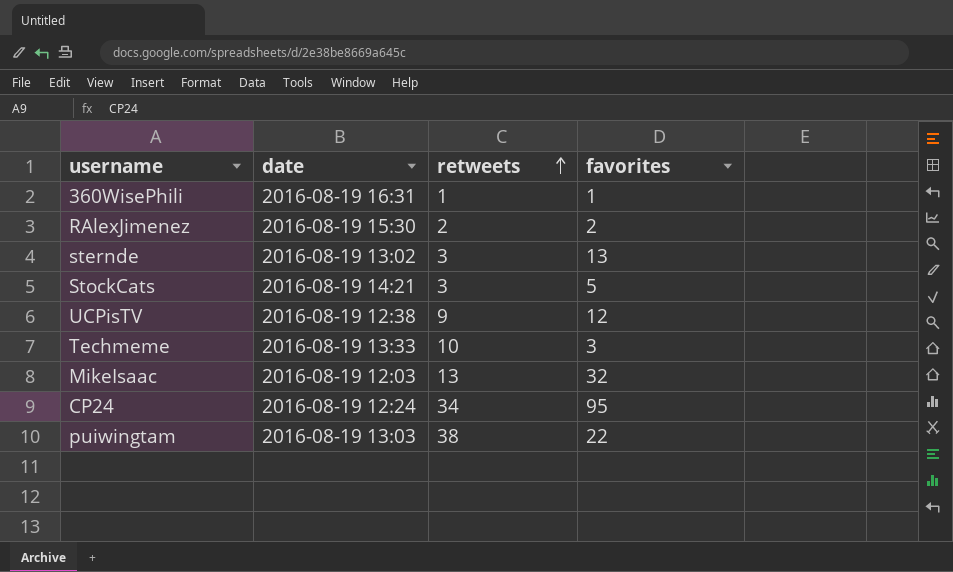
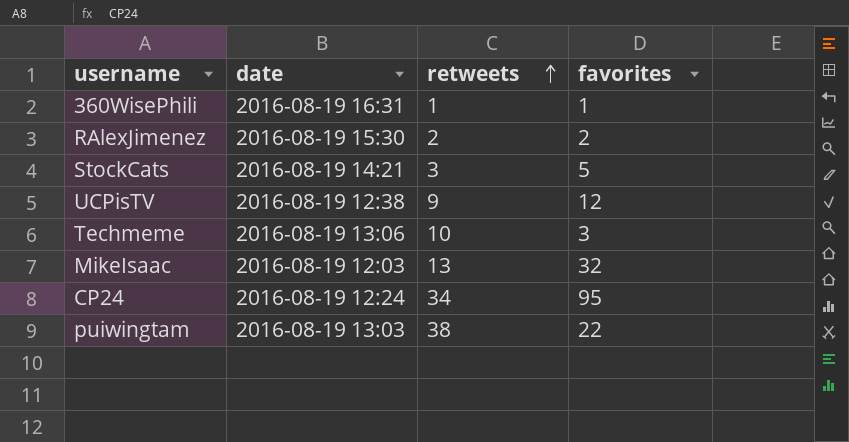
row sternde: 2016-08-19 13:02 | 3 | 13 -> none
Techmeme | date: 2016-08-19 13:33 -> 2016-08-19 13:06

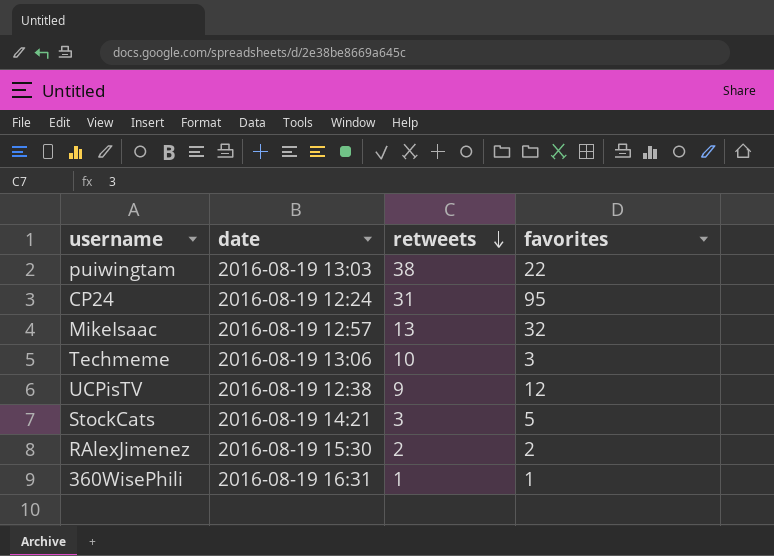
row order: retweets ascending -> retweets descending
CP24 | retweets: 34 -> 31
MikeIsaac | date: 2016-08-19 12:03 -> 2016-08-19 12:57

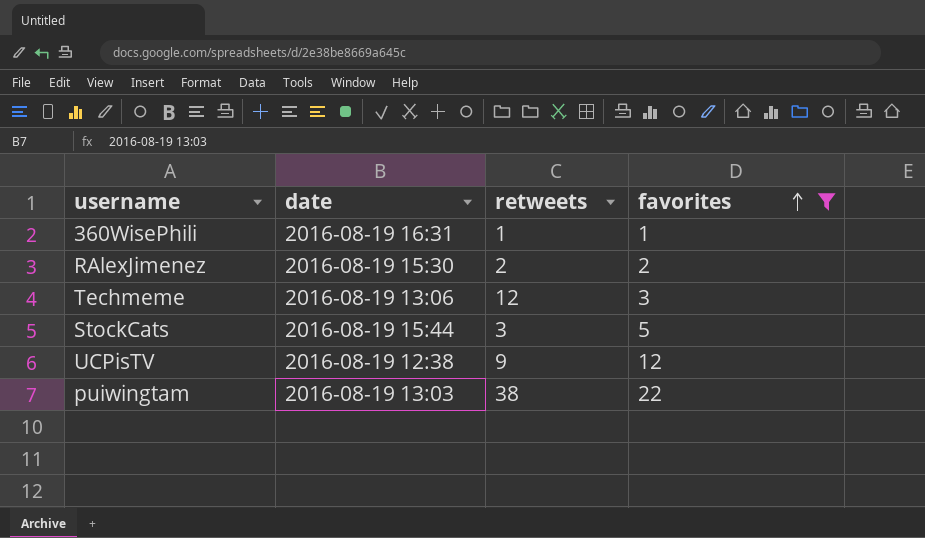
filter: none -> favorites <= 22
row order: retweets descending -> favorites ascending
Techmeme | retweets: 10 -> 12
StockCats | date: 2016-08-19 14:21 -> 2016-08-19 15:44

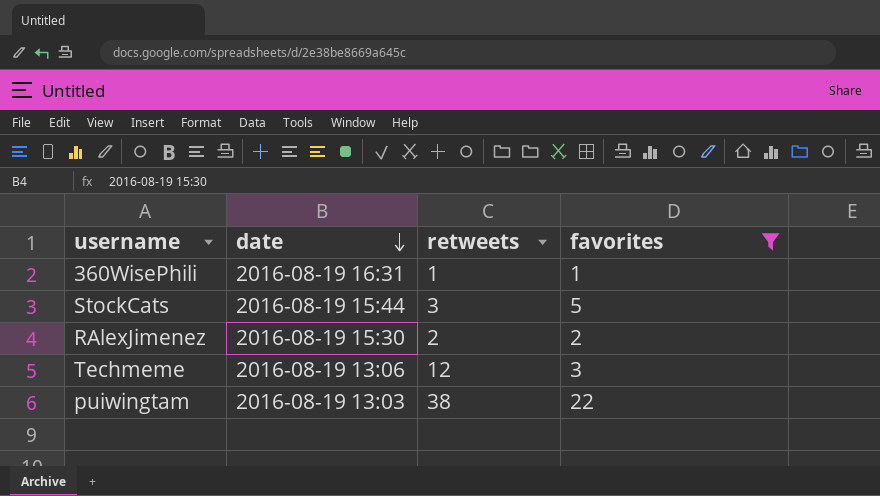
row order: favorites ascending -> date descending
row UCPisTV: 2016-08-19 12:38 | 9 | 12 -> none

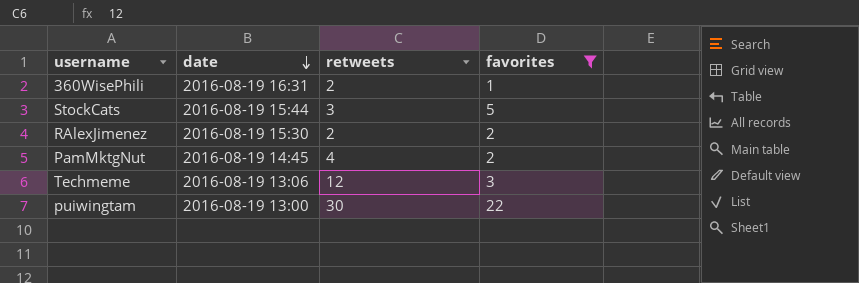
360WisePhili | retweets: 1 -> 2
row PamMktgNut: none -> 2016-08-19 14:45 | 4 | 2
puiwingtam | date: 2016-08-19 13:03 -> 2016-08-19 13:00
puiwingtam | retweets: 38 -> 30

